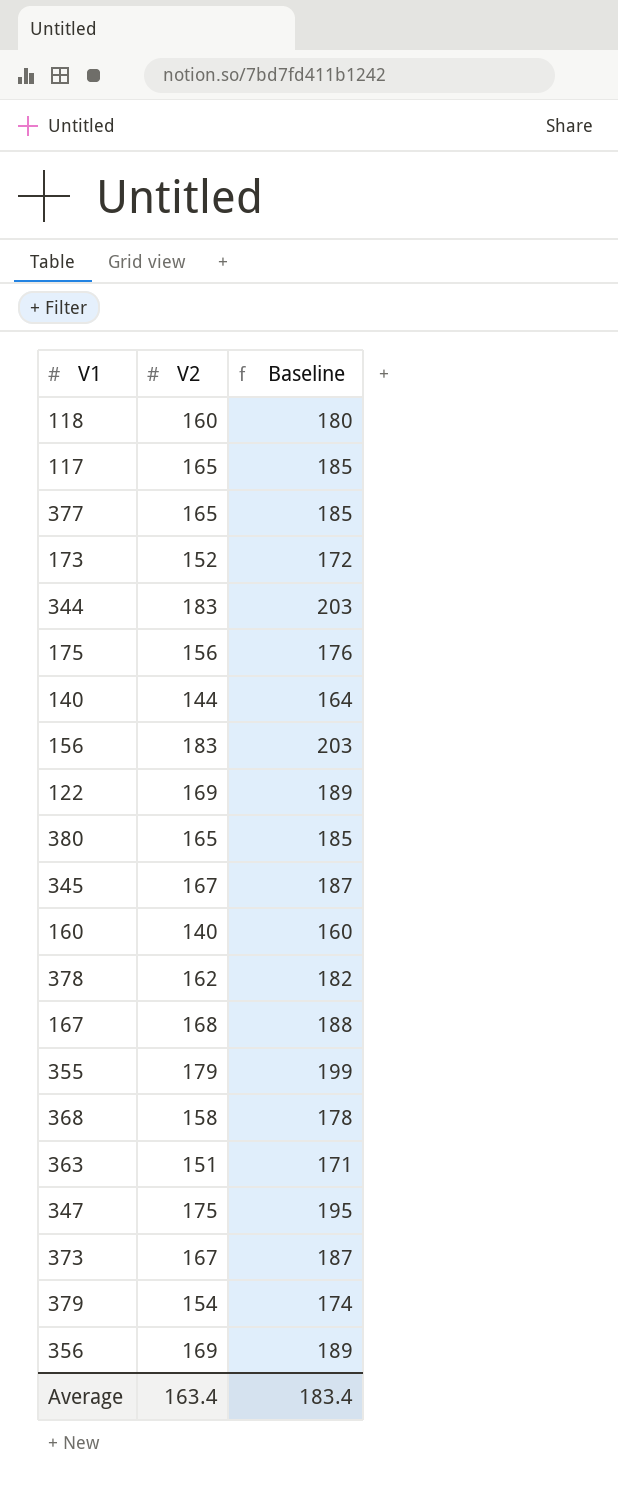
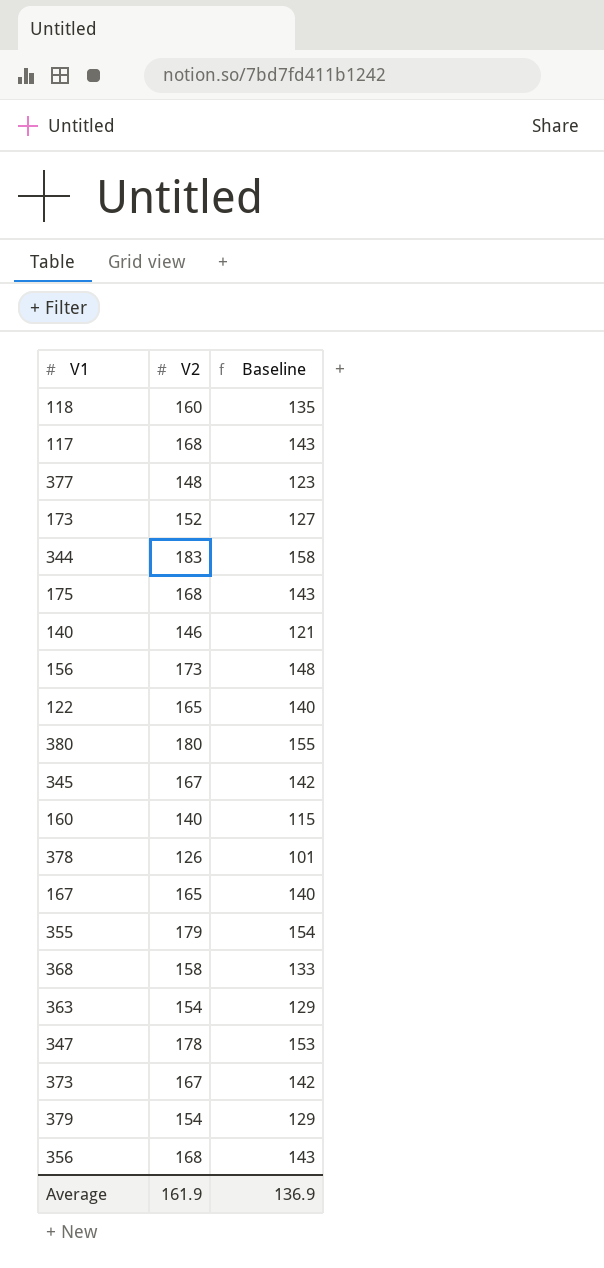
column Baseline | formula: [V2] + 20 -> [V2] - 25
117 | V2: 165 -> 168
377 | V2: 165 -> 148
175 | V2: 156 -> 168
140 | V2: 144 -> 146
156 | V2: 183 -> 173
122 | V2: 169 -> 165
380 | V2: 165 -> 180
378 | V2: 162 -> 126
167 | V2: 168 -> 165
363 | V2: 151 -> 154
347 | V2: 175 -> 178
356 | V2: 169 -> 168
Average | V2: 163.4 -> 161.9
Average | Baseline: 183.4 -> 136.9

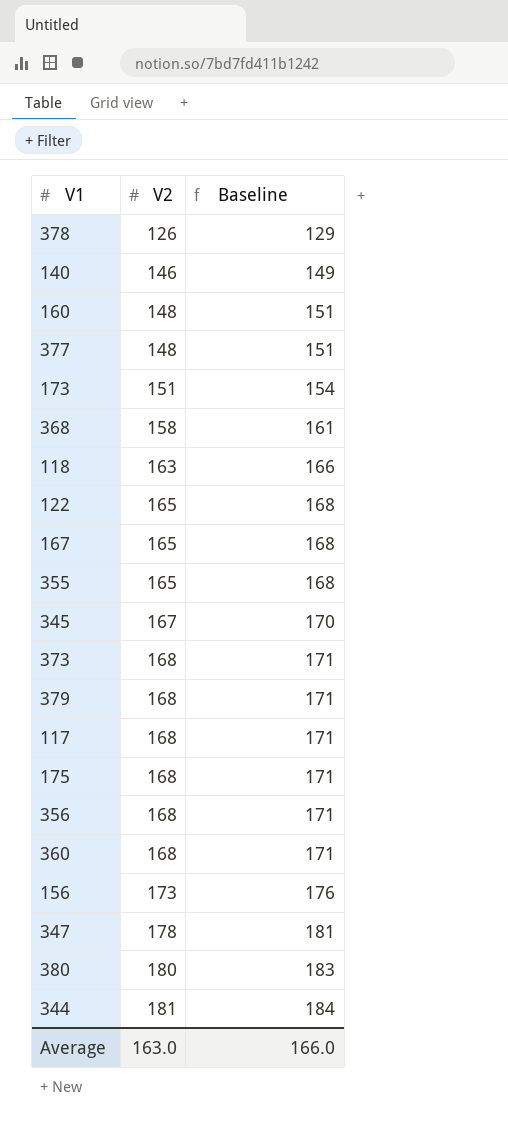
row order: none -> V2 ascending
column Baseline | formula: [V2] - 25 -> [V2] + 3
row 363: 154 | 129 -> none
160 | V2: 140 -> 148
173 | V2: 152 -> 151
118 | V2: 160 -> 163
355 | V2: 179 -> 165
373 | V2: 167 -> 168
379 | V2: 154 -> 168
row 360: none -> 168 | 171
344 | V2: 183 -> 181
Average | V2: 161.9 -> 163.0
Average | Baseline: 136.9 -> 166.0

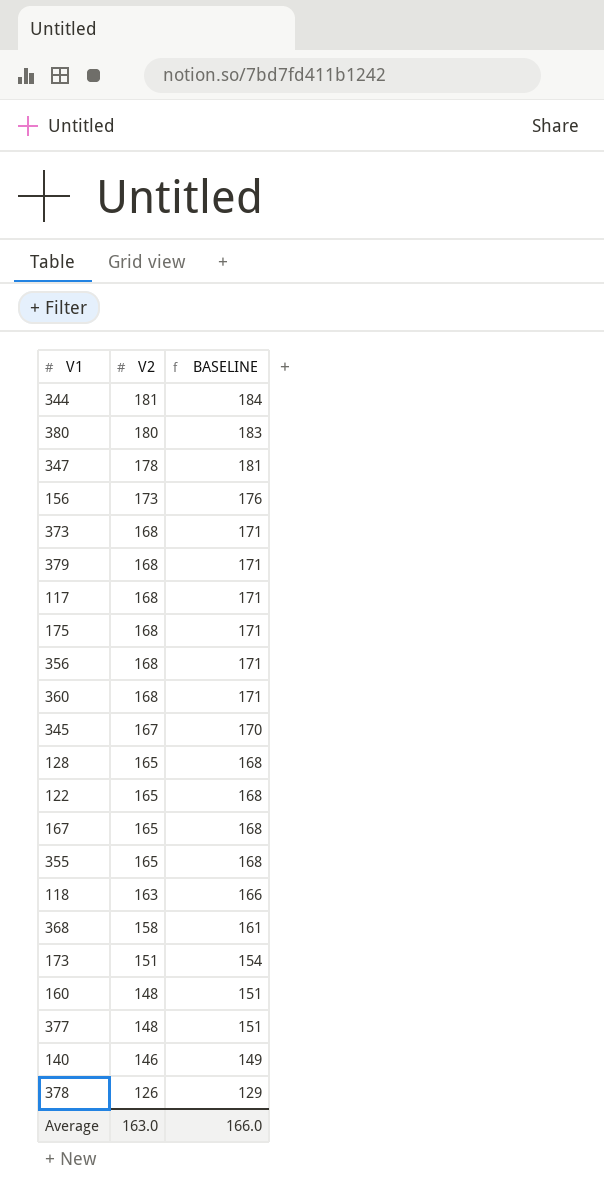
row order: V2 ascending -> V2 descending
column name: Baseline -> BASELINE
row 128: none -> 165 | 168

